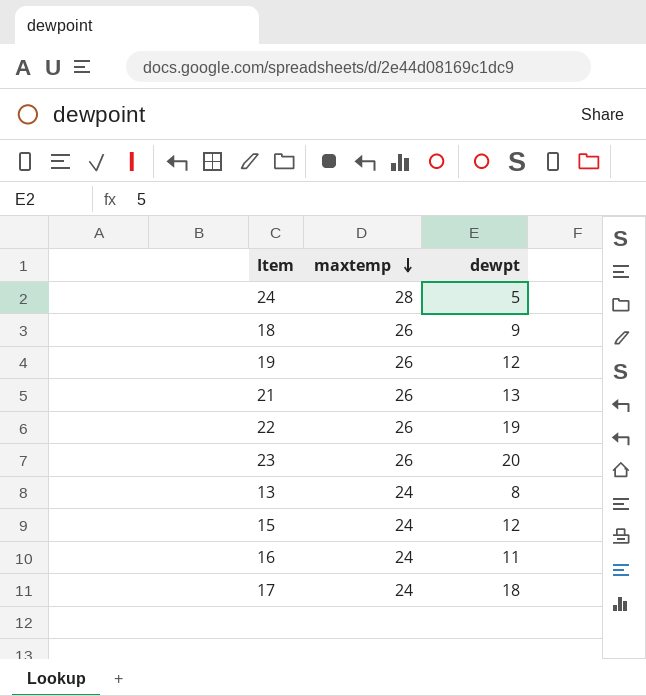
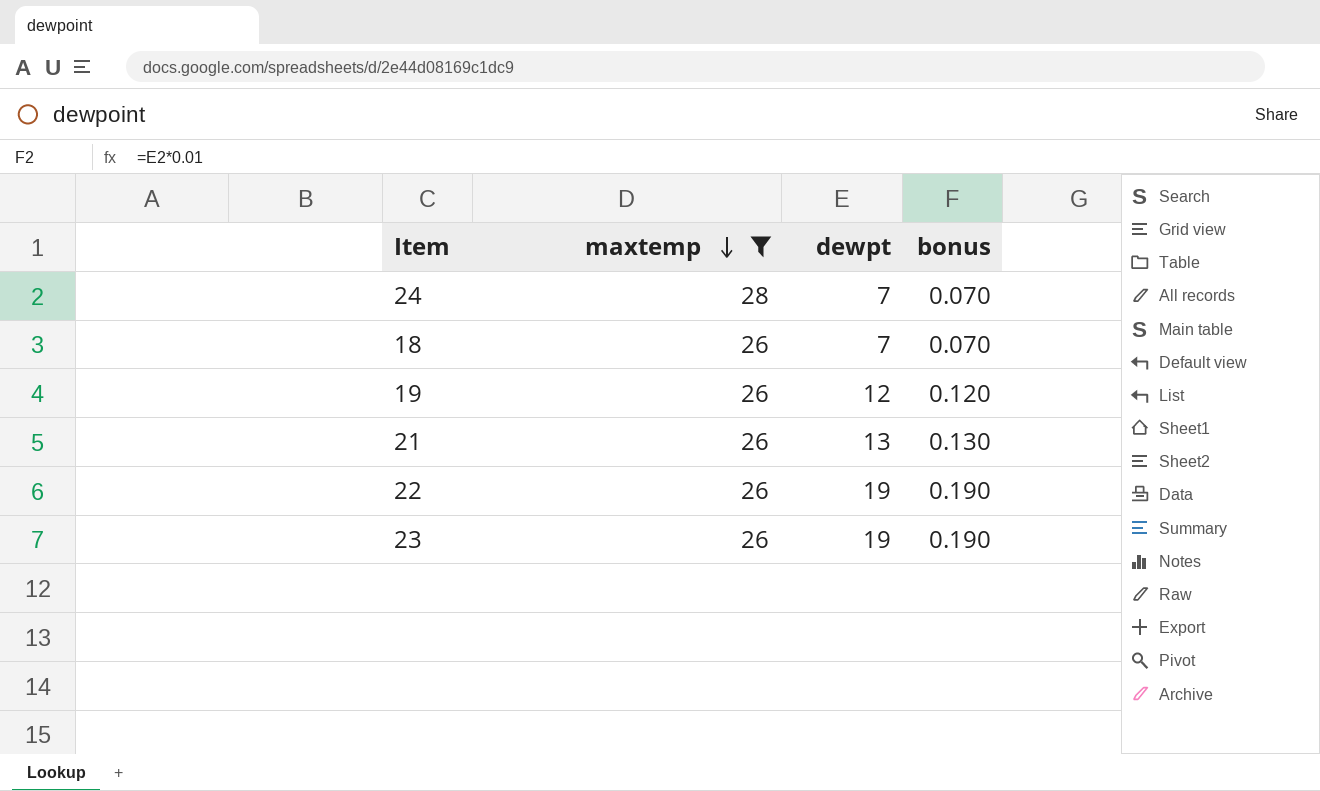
filter: none -> maxtemp != 24
column bonus | formula: none -> [dewpt] * 0.01
24 | dewpt: 5 -> 7
18 | dewpt: 9 -> 7
23 | dewpt: 20 -> 19

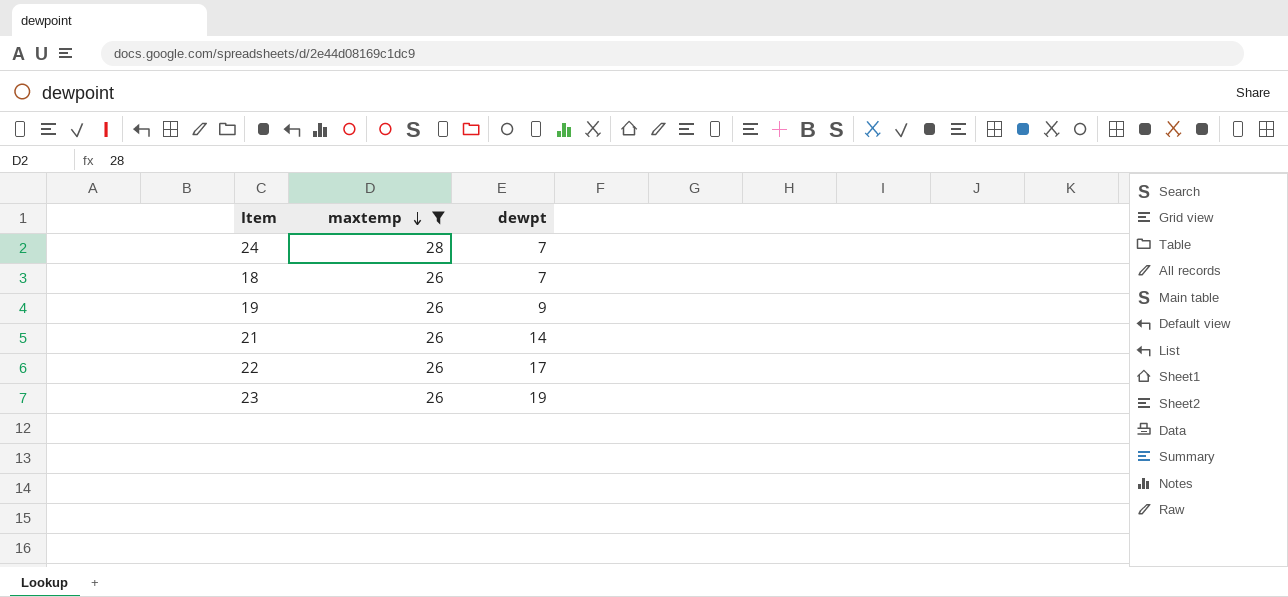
column bonus | formula: [dewpt] * 0.01 -> none
19 | dewpt: 12 -> 9
21 | dewpt: 13 -> 14
22 | dewpt: 19 -> 17

